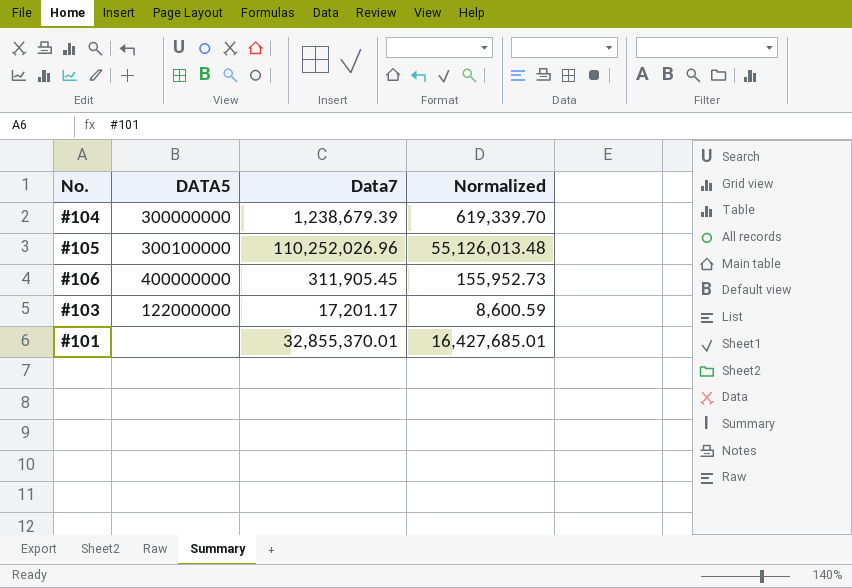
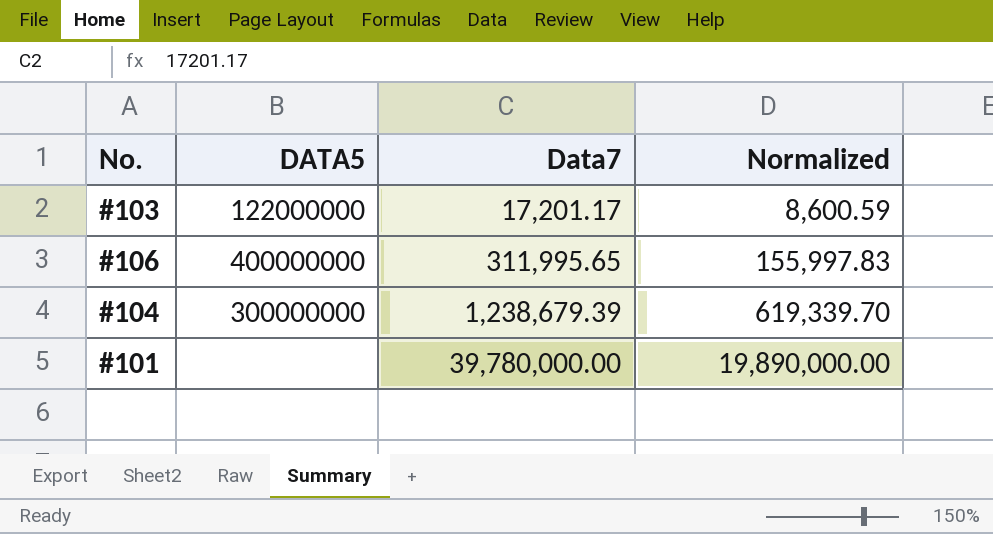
row order: none -> Data7 ascending
row #105: 300100000 | 110,252,026.96 | 55,126,013.48 -> none
#106 | Data7: 311,905.45 -> 311,995.65
#106 | Normalized: 155,952.73 -> 155,997.83
#101 | Data7: 32,855,370.01 -> 39,780,000.00
#101 | Normalized: 16,427,685.01 -> 19,890,000.00

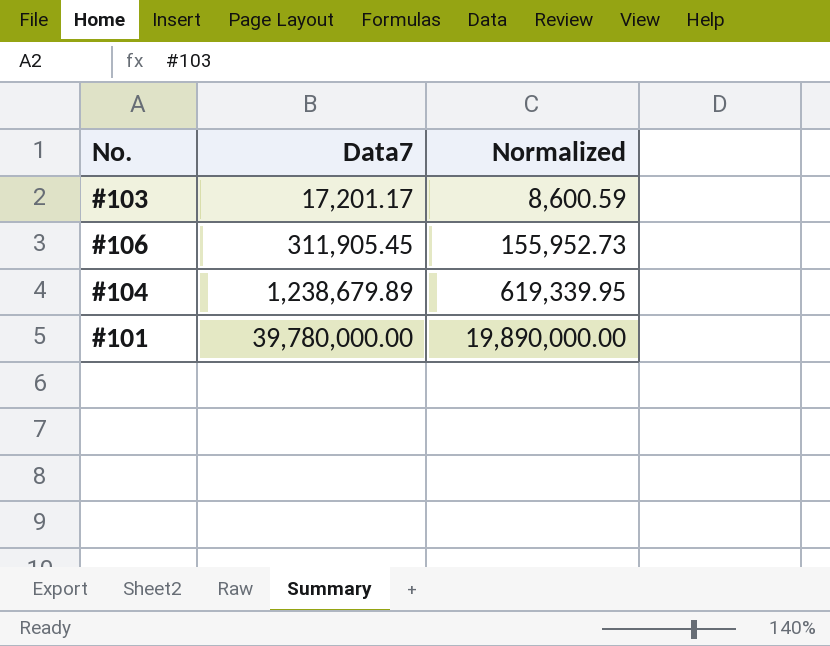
column DATA5 | position: 2 -> none
#106 | Data7: 311,995.65 -> 311,905.45
#106 | Normalized: 155,997.83 -> 155,952.73
#104 | Data7: 1,238,679.39 -> 1,238,679.89
#104 | Normalized: 619,339.70 -> 619,339.95

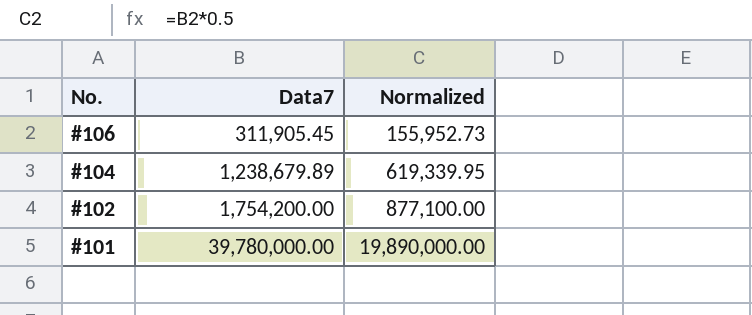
row #103: 17,201.17 | 8,600.59 -> none
row #102: none -> 1,754,200.00 | 877,100.00

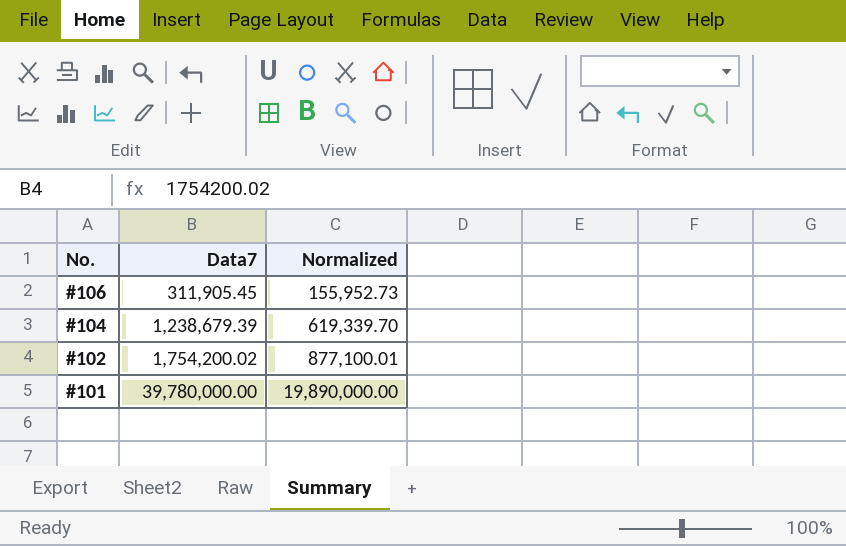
#104 | Data7: 1,238,679.89 -> 1,238,679.39
#104 | Normalized: 619,339.95 -> 619,339.70
#102 | Data7: 1,754,200.00 -> 1,754,200.02
#102 | Normalized: 877,100.00 -> 877,100.01

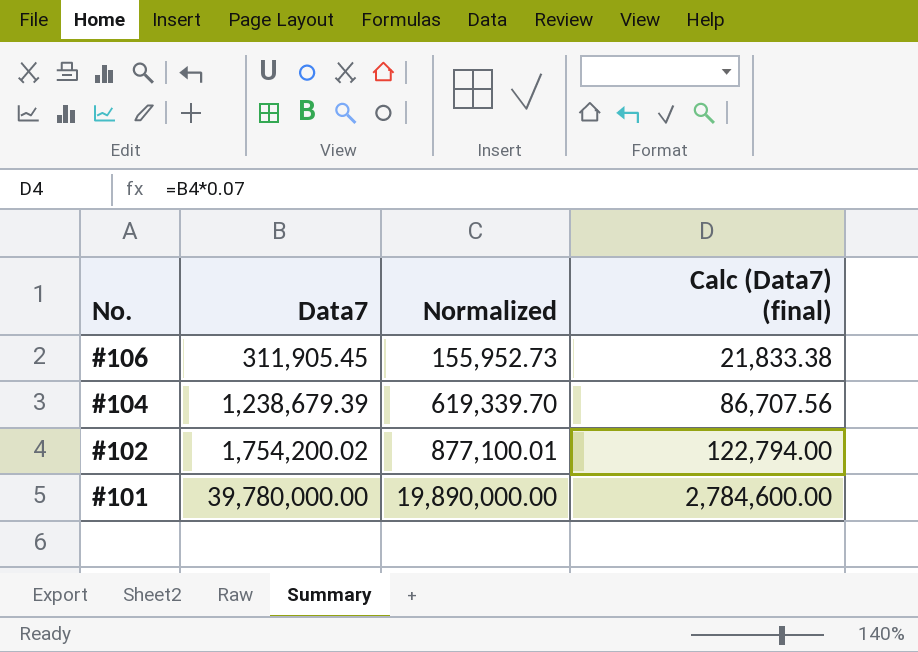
column Calc (Data7) (final) | formula: none -> [Data7] * 0.07

